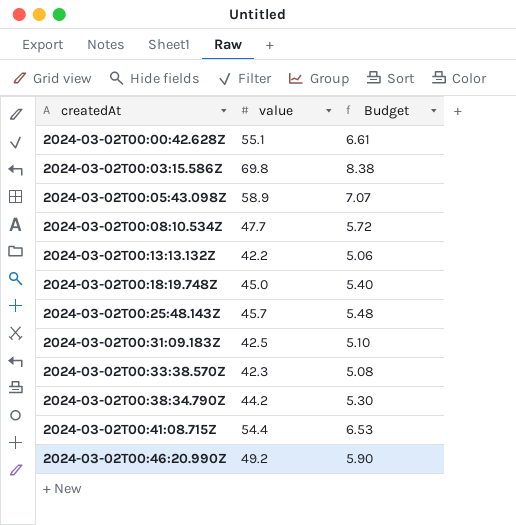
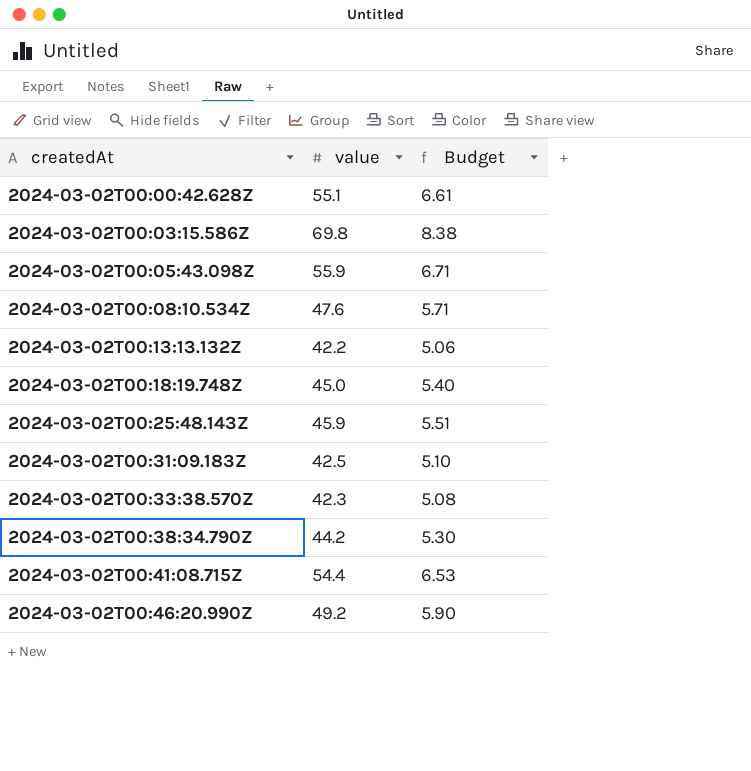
2024-03-02T00:05:43.098Z | value: 58.9 -> 55.9
2024-03-02T00:05:43.098Z | Budget: 7.07 -> 6.71
2024-03-02T00:08:10.534Z | value: 47.7 -> 47.6
2024-03-02T00:08:10.534Z | Budget: 5.72 -> 5.71
2024-03-02T00:25:48.143Z | value: 45.7 -> 45.9
2024-03-02T00:25:48.143Z | Budget: 5.48 -> 5.51

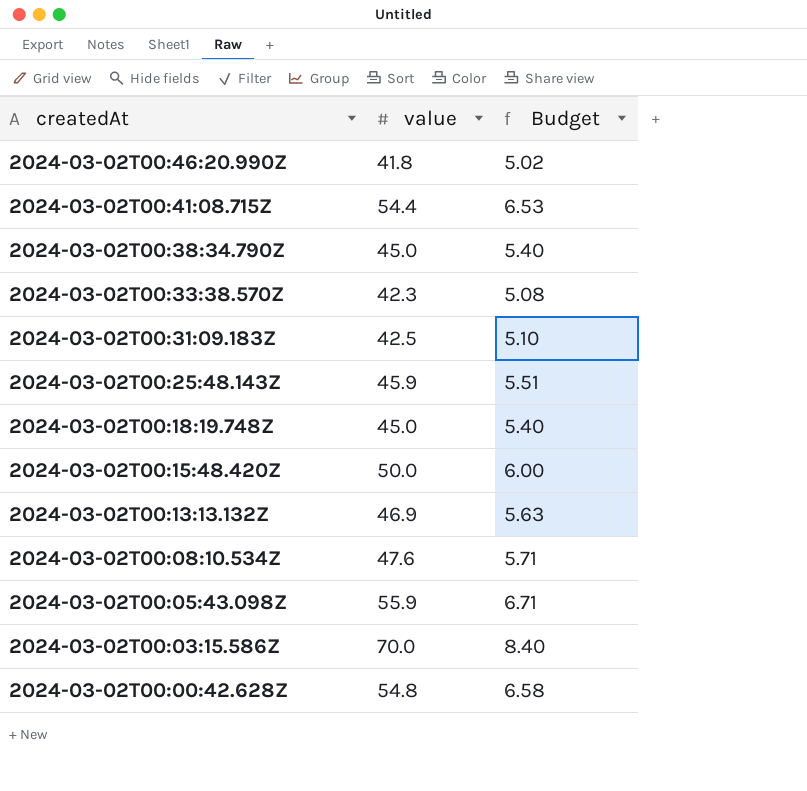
row order: createdAt ascending -> createdAt descending
2024-03-02T00:46:20.990Z | value: 49.2 -> 41.8
2024-03-02T00:46:20.990Z | Budget: 5.90 -> 5.02
2024-03-02T00:38:34.790Z | value: 44.2 -> 45.0
2024-03-02T00:38:34.790Z | Budget: 5.30 -> 5.40
row 2024-03-02T00:15:48.420Z: none -> 50.0 | 6.00
2024-03-02T00:13:13.132Z | value: 42.2 -> 46.9
2024-03-02T00:13:13.132Z | Budget: 5.06 -> 5.63
2024-03-02T00:03:15.586Z | value: 69.8 -> 70.0
2024-03-02T00:03:15.586Z | Budget: 8.38 -> 8.40
2024-03-02T00:00:42.628Z | value: 55.1 -> 54.8
2024-03-02T00:00:42.628Z | Budget: 6.61 -> 6.58

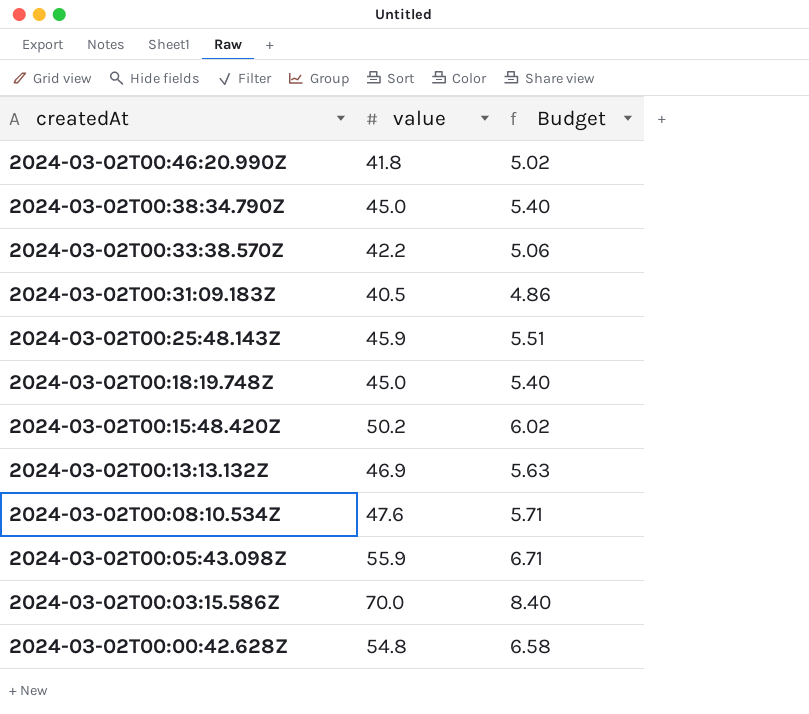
row 2024-03-02T00:41:08.715Z: 54.4 | 6.53 -> none
2024-03-02T00:33:38.570Z | value: 42.3 -> 42.2
2024-03-02T00:33:38.570Z | Budget: 5.08 -> 5.06
2024-03-02T00:31:09.183Z | value: 42.5 -> 40.5
2024-03-02T00:31:09.183Z | Budget: 5.10 -> 4.86
2024-03-02T00:15:48.420Z | value: 50.0 -> 50.2
2024-03-02T00:15:48.420Z | Budget: 6.00 -> 6.02

